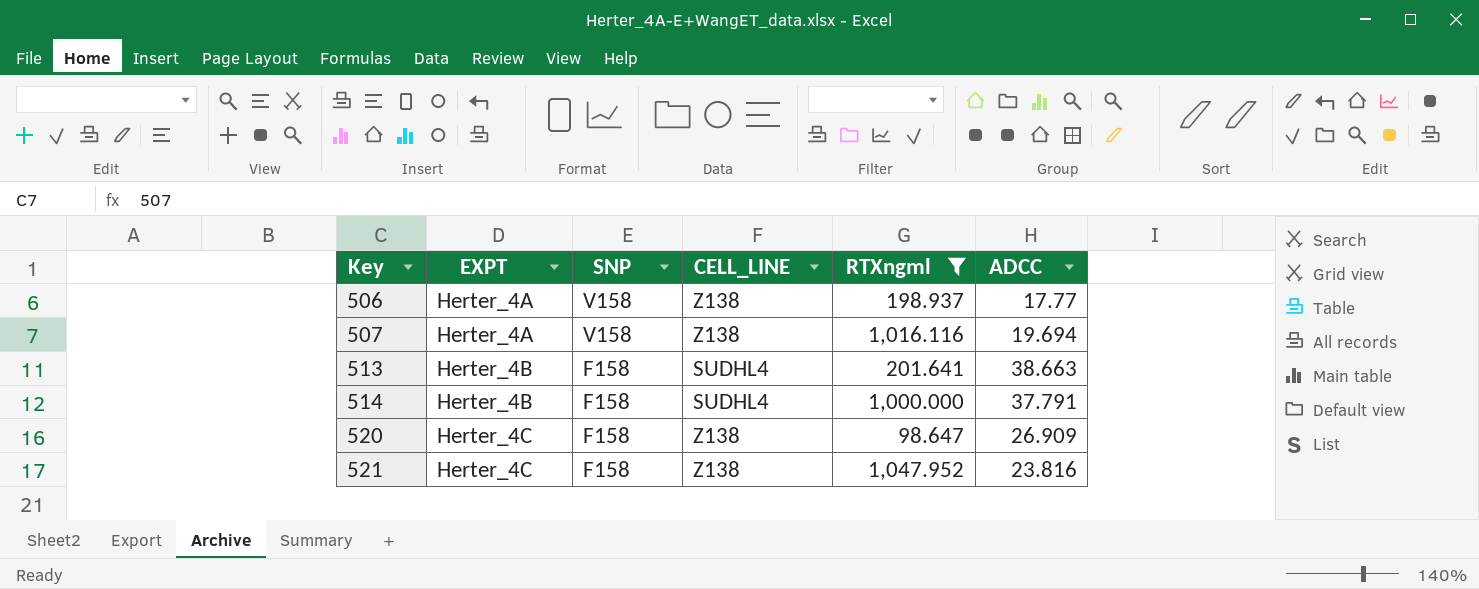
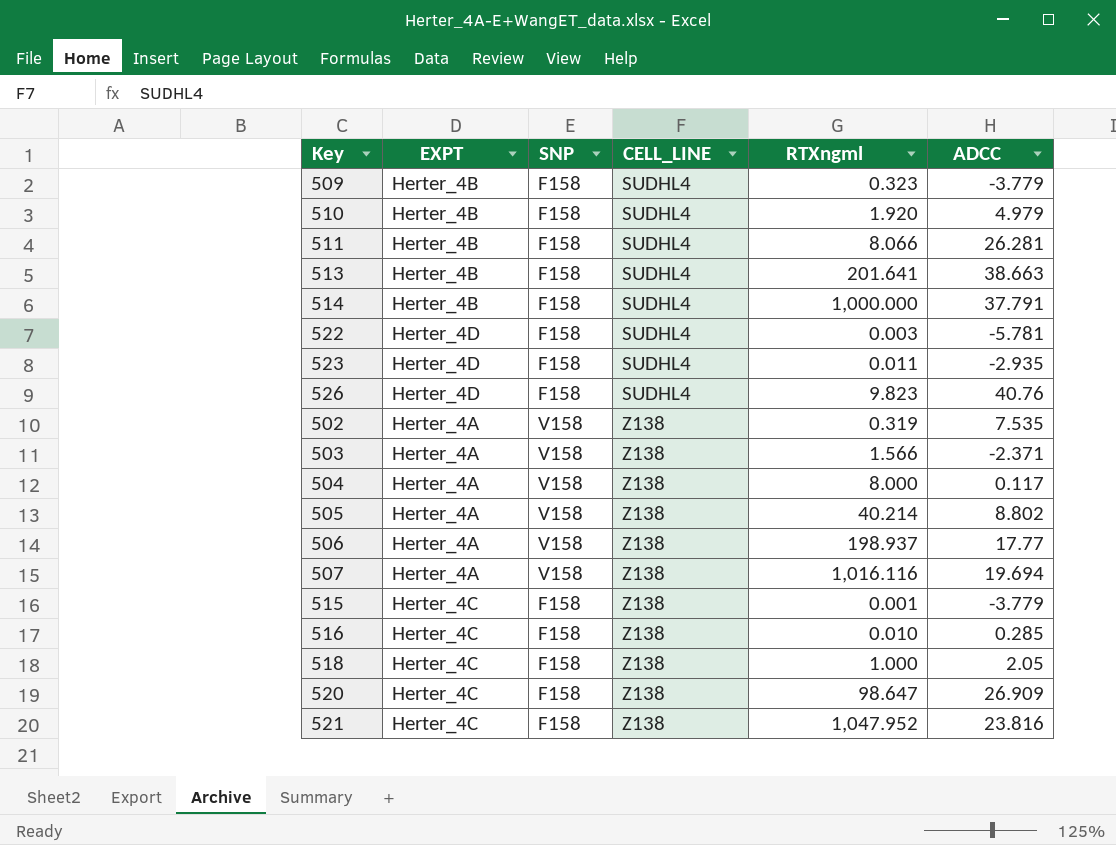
filter: RTXngml >= 98.647 -> none
row order: Key ascending -> CELL_LINE ascending

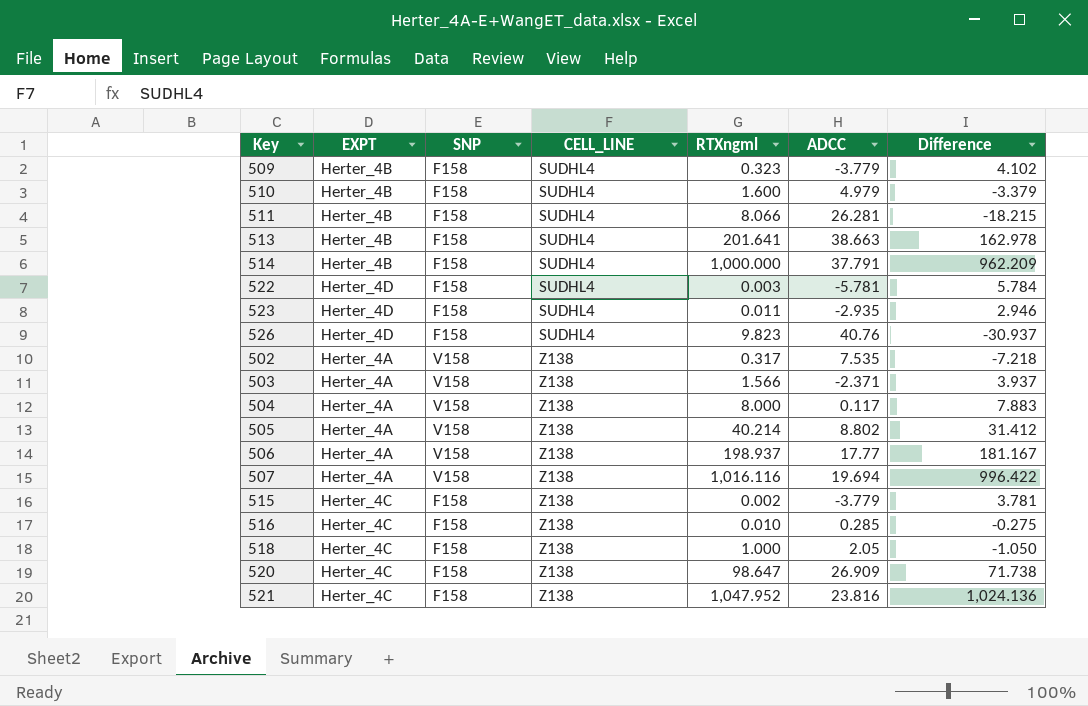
column Difference | formula: none -> [RTXngml] - [ADCC]
510 | RTXngml: 1.920 -> 1.600
502 | RTXngml: 0.319 -> 0.317
515 | RTXngml: 0.001 -> 0.002

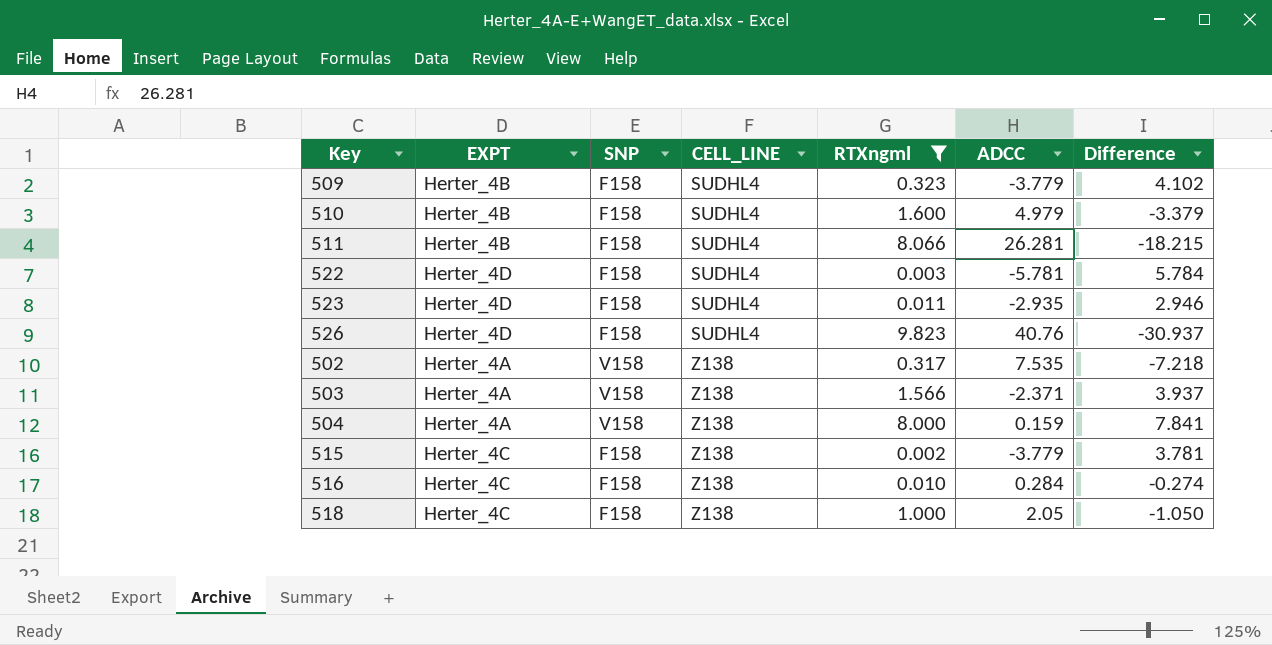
filter: none -> RTXngml <= 9.823
504 | ADCC: 0.117 -> 0.159
504 | Difference: 7.883 -> 7.841
516 | ADCC: 0.285 -> 0.284
516 | Difference: -0.275 -> -0.274

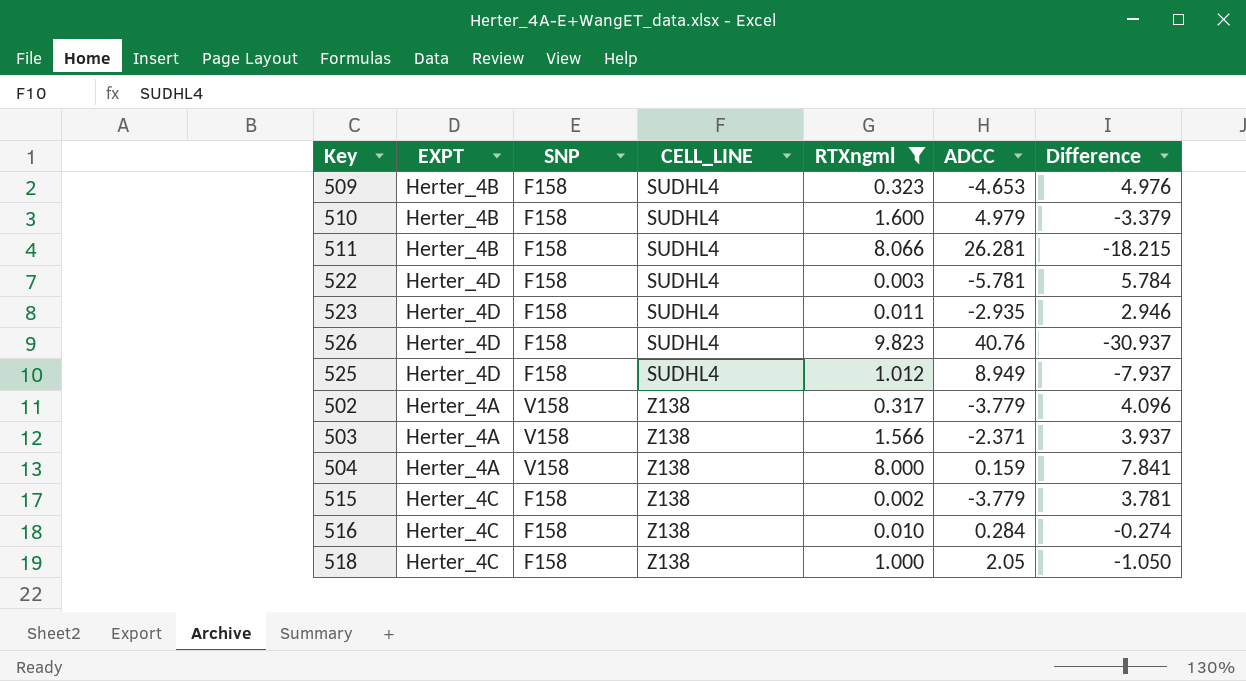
509 | ADCC: -3.779 -> -4.653
509 | Difference: 4.102 -> 4.976
row 525: none -> Herter_4D | F158 | SUDHL4 | 1.012 | 8.949 | -7.937
502 | ADCC: 7.535 -> -3.779
502 | Difference: -7.218 -> 4.096

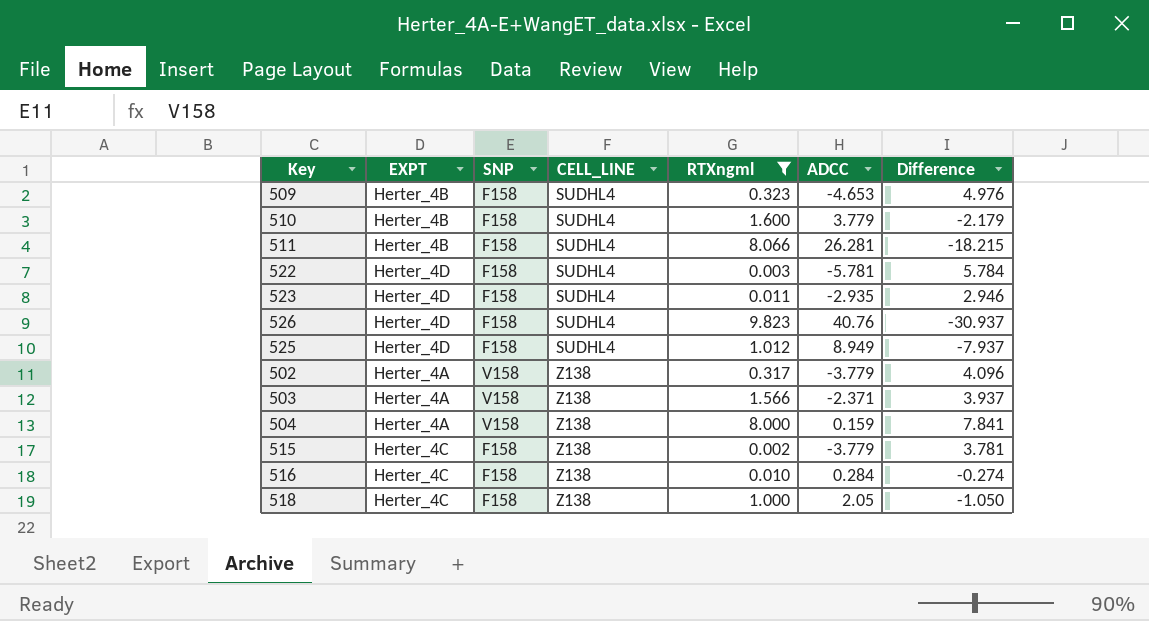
510 | ADCC: 4.979 -> 3.779
510 | Difference: -3.379 -> -2.179

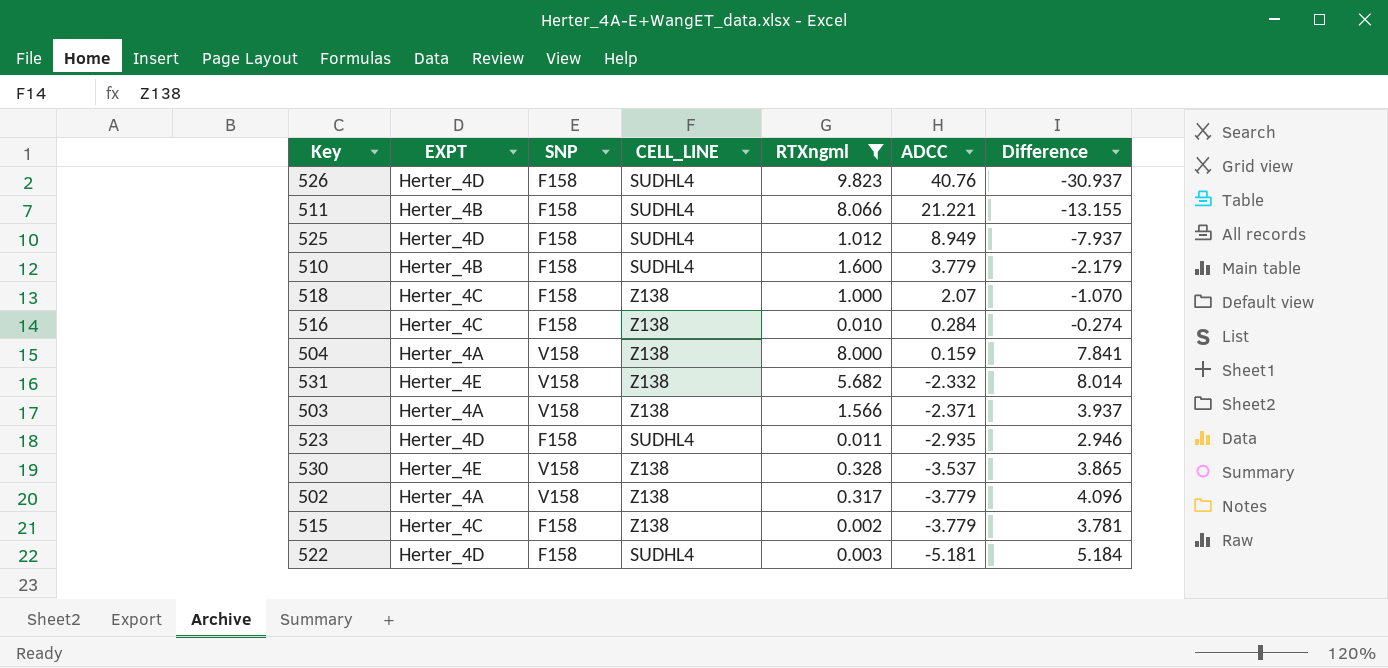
row order: CELL_LINE ascending -> ADCC descending
row 509: Herter_4B | F158 | SUDHL4 | 0.323 | -4.653 | 4.976 -> none
511 | ADCC: 26.281 -> 21.221
511 | Difference: -18.215 -> -13.155
518 | ADCC: 2.05 -> 2.07
518 | Difference: -1.050 -> -1.070
row 531: none -> Herter_4E | V158 | Z138 | 5.682 | -2.332 | 8.014
row 530: none -> Herter_4E | V158 | Z138 | 0.328 | -3.537 | 3.865
522 | ADCC: -5.781 -> -5.181
522 | Difference: 5.784 -> 5.184

